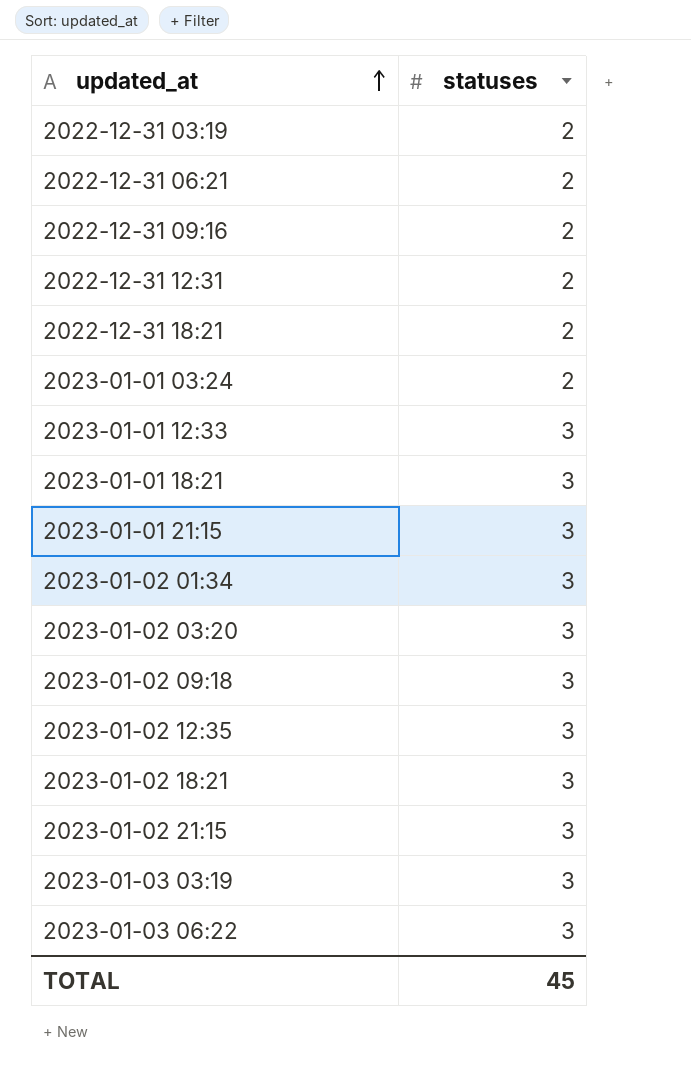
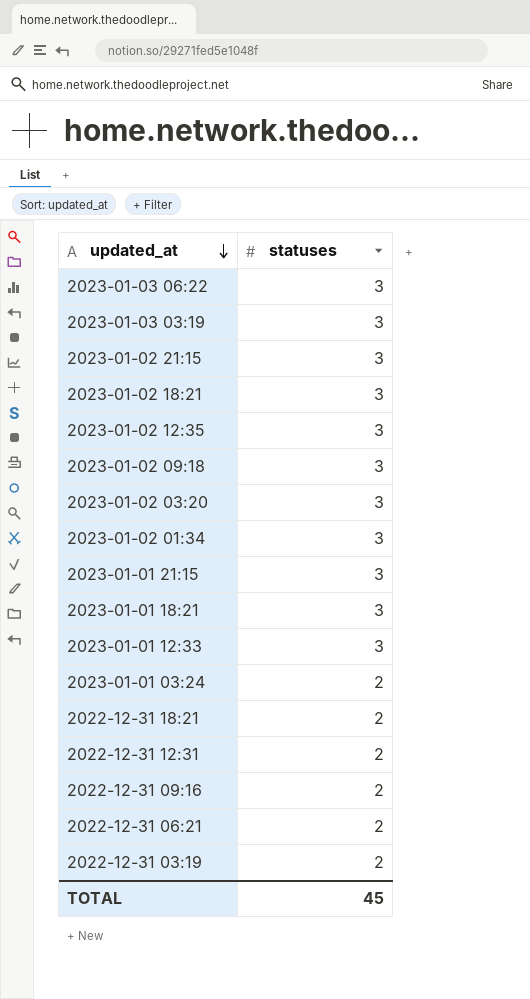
row order: updated_at ascending -> updated_at descending

